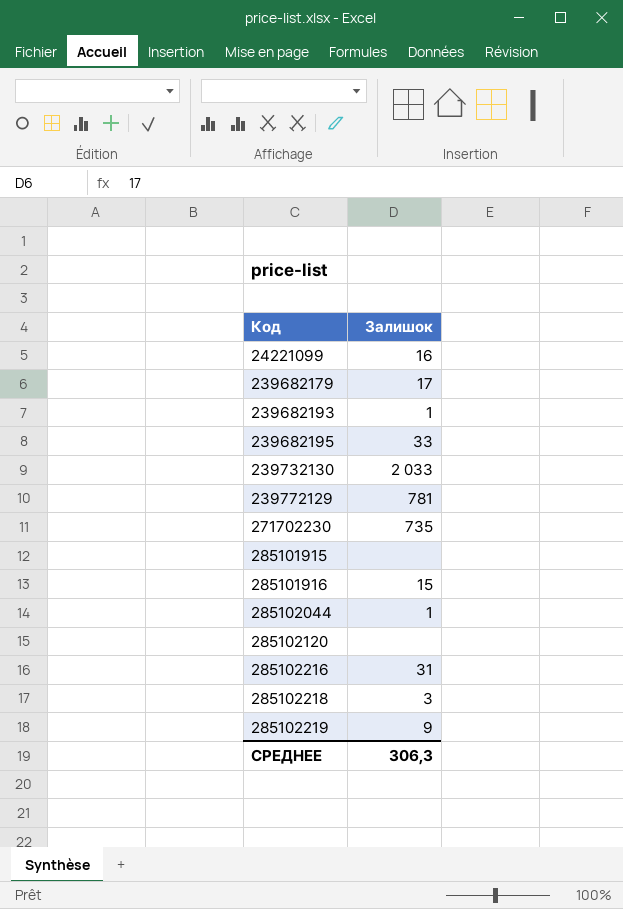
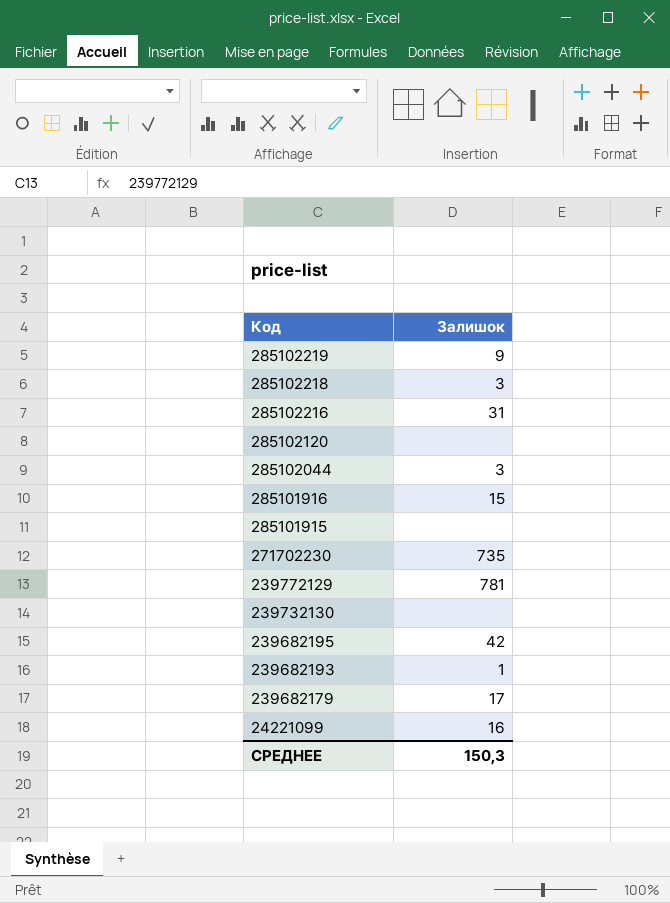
row order: Код ascending -> Код descending
285102044 | Залишок: 1 -> 3
239732130 | Залишок: 2 033 -> none
239682195 | Залишок: 33 -> 42
СРЕДНЕЕ | Залишок: 306,3 -> 150,3

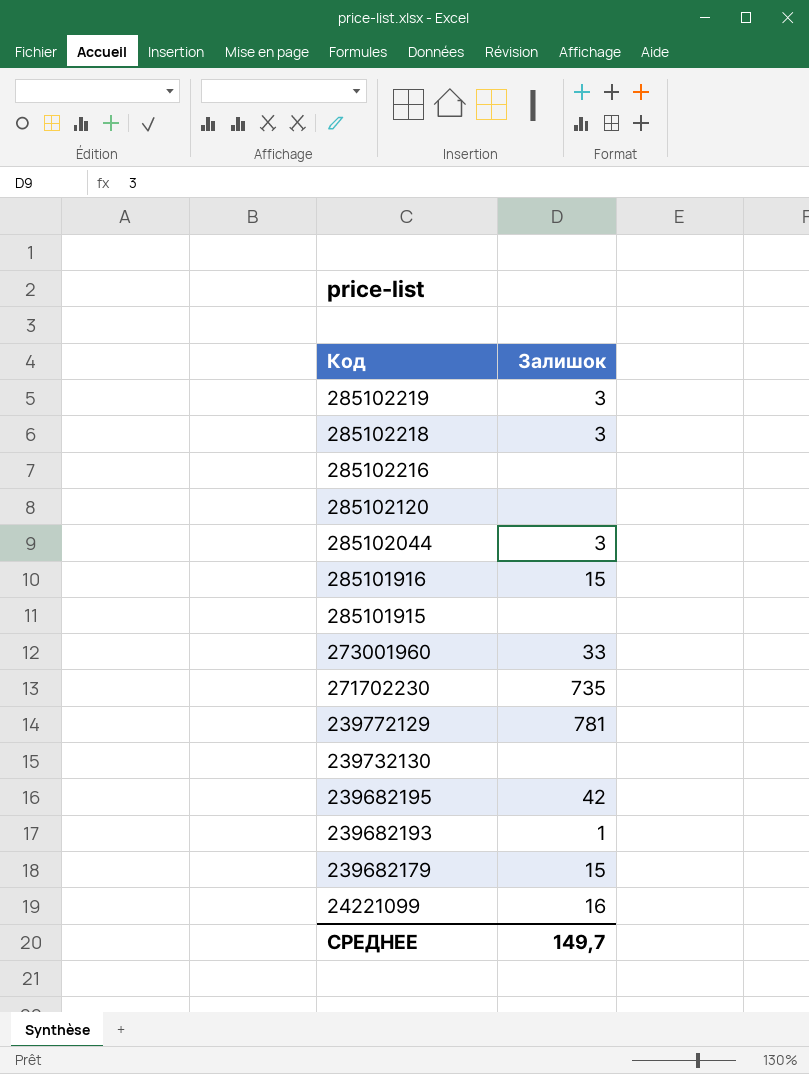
285102219 | Залишок: 9 -> 3
285102216 | Залишок: 31 -> none
row 273001960: none -> 33
239682179 | Залишок: 17 -> 15
СРЕДНЕЕ | Залишок: 150,3 -> 149,7

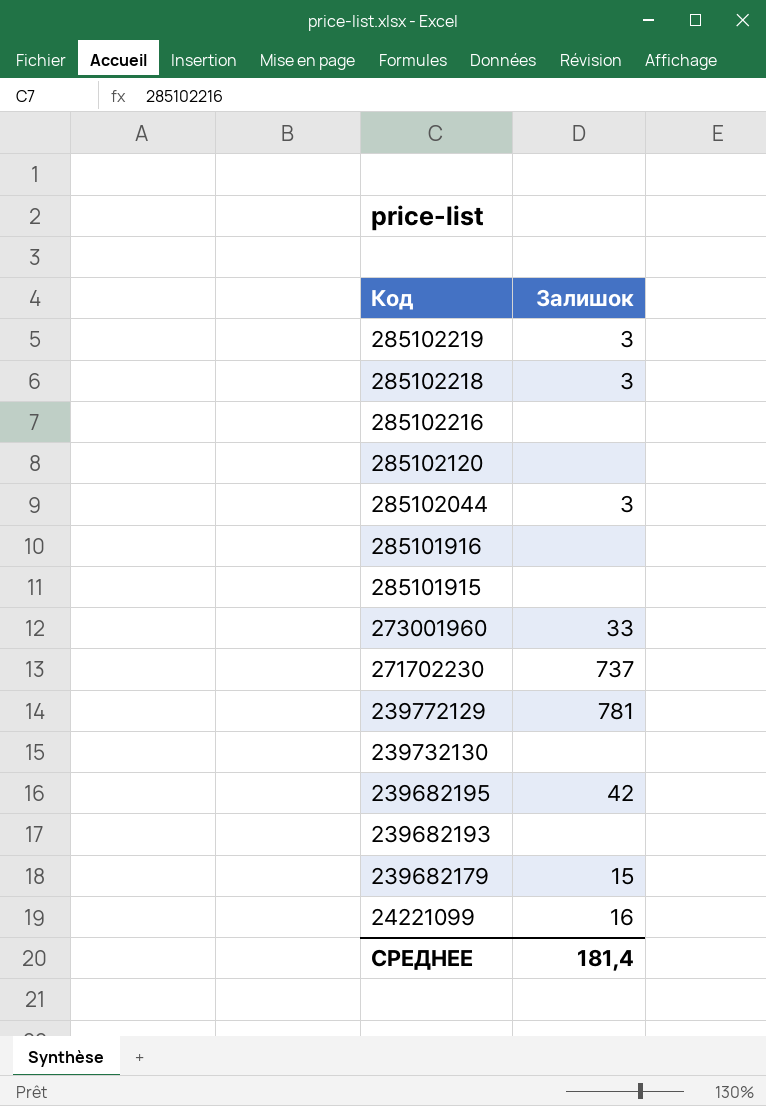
285101916 | Залишок: 15 -> none
271702230 | Залишок: 735 -> 737
239682193 | Залишок: 1 -> none
СРЕДНЕЕ | Залишок: 149,7 -> 181,4

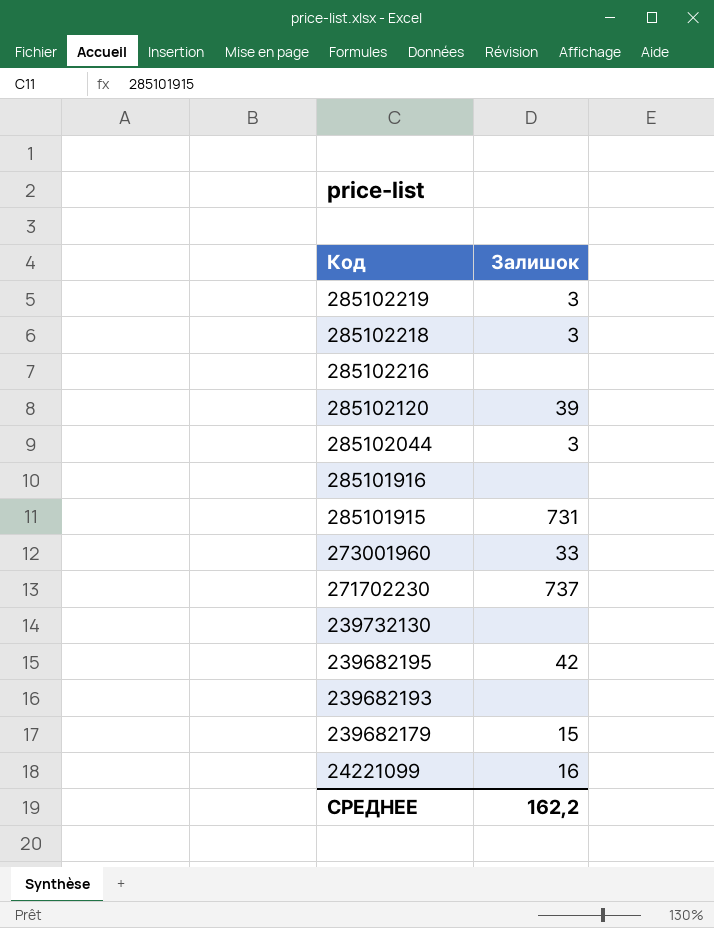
row 239772129: 781 -> none
285102120 | Залишок: none -> 39
285101915 | Залишок: none -> 731
СРЕДНЕЕ | Залишок: 181,4 -> 162,2

